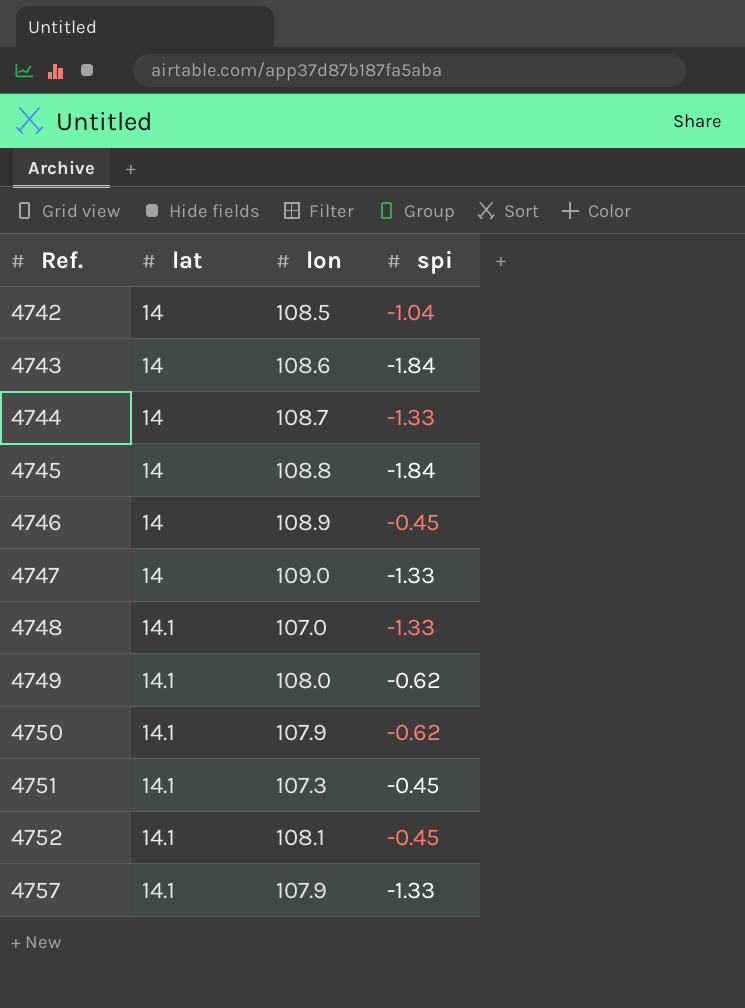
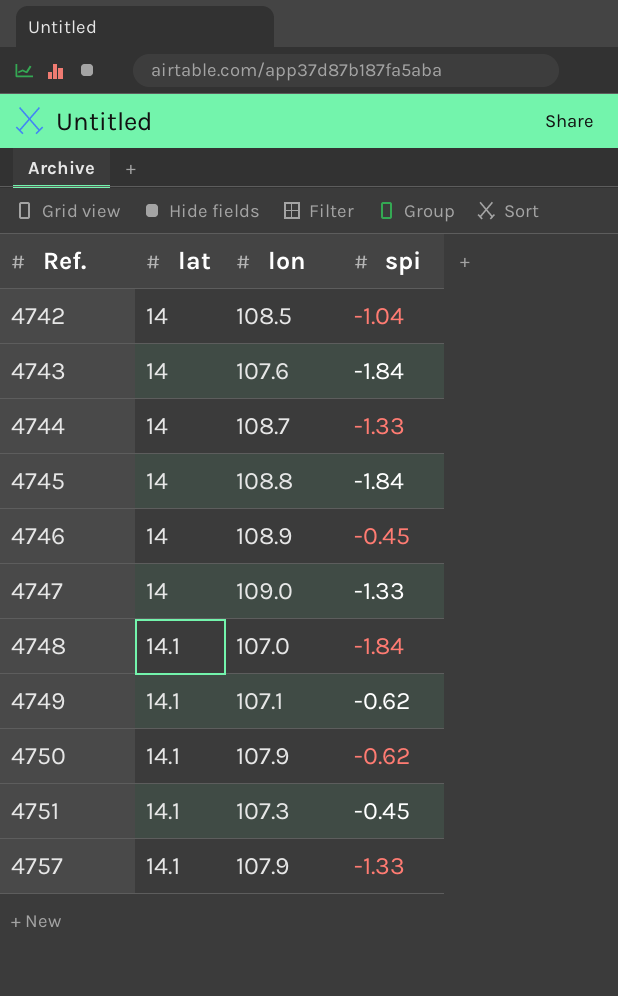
row 4752: 14.1 | 108.1 | -0.45 -> none
4743 | lon: 108.6 -> 107.6
4748 | spi: -1.33 -> -1.84
4749 | lon: 108.0 -> 107.1

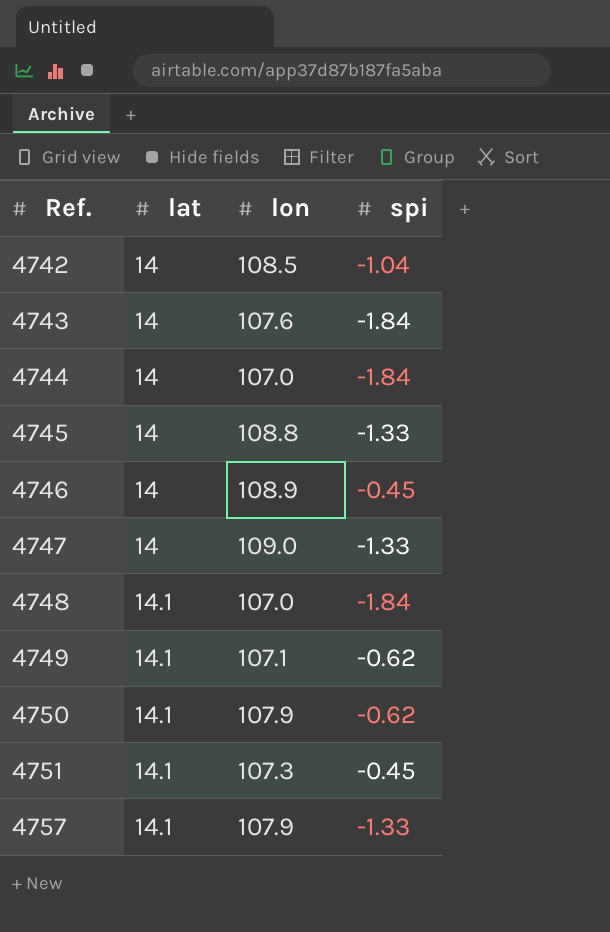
4744 | lon: 108.7 -> 107.0
4744 | spi: -1.33 -> -1.84
4745 | spi: -1.84 -> -1.33

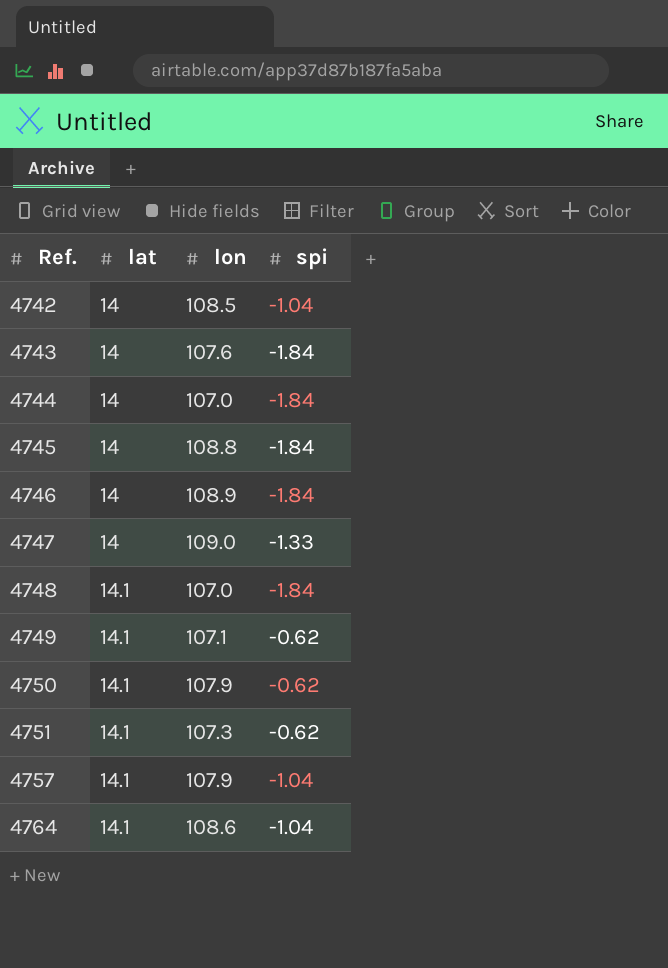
4745 | spi: -1.33 -> -1.84
4746 | spi: -0.45 -> -1.84
4751 | spi: -0.45 -> -0.62
4757 | spi: -1.33 -> -1.04
row 4764: none -> 14.1 | 108.6 | -1.04

